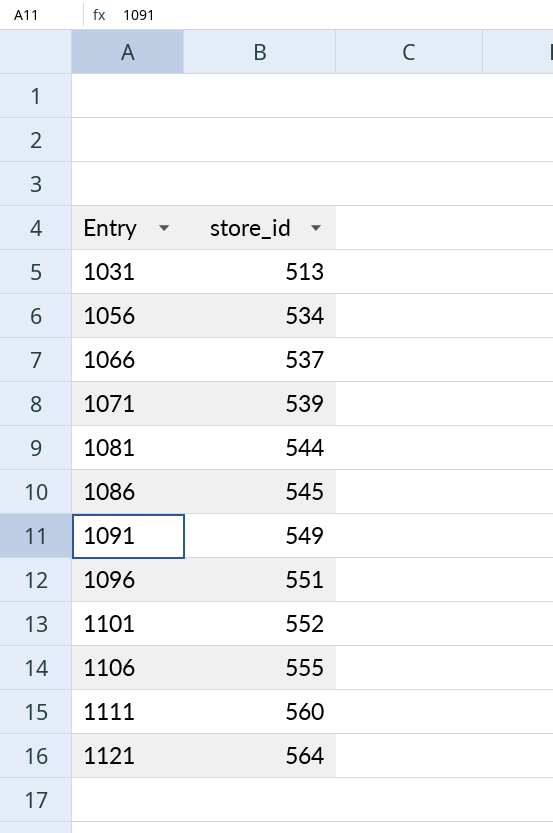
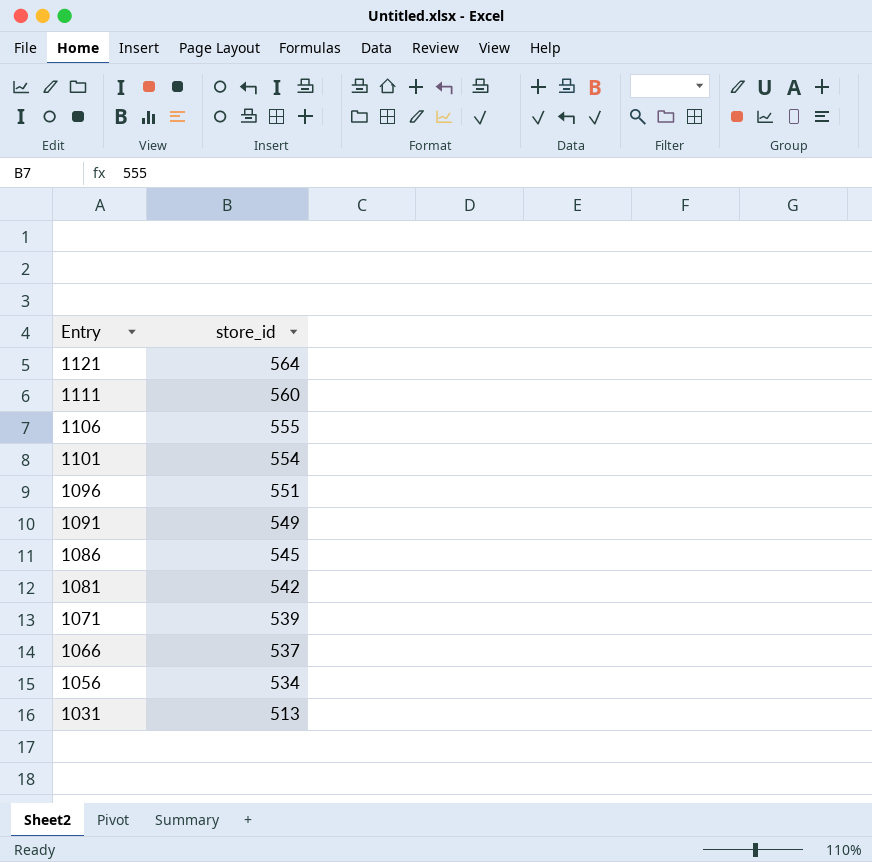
row order: Entry ascending -> Entry descending
1101 | store_id: 552 -> 554
1081 | store_id: 544 -> 542

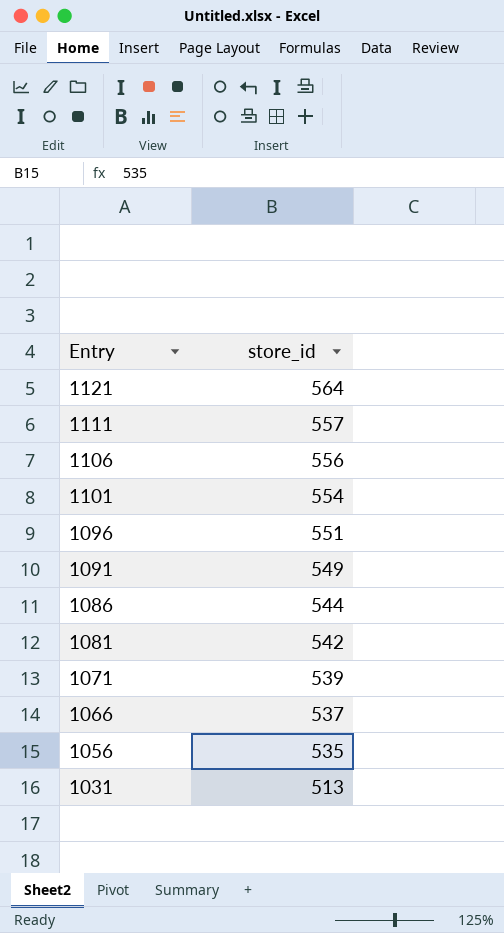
1111 | store_id: 560 -> 557
1106 | store_id: 555 -> 556
1086 | store_id: 545 -> 544
1056 | store_id: 534 -> 535

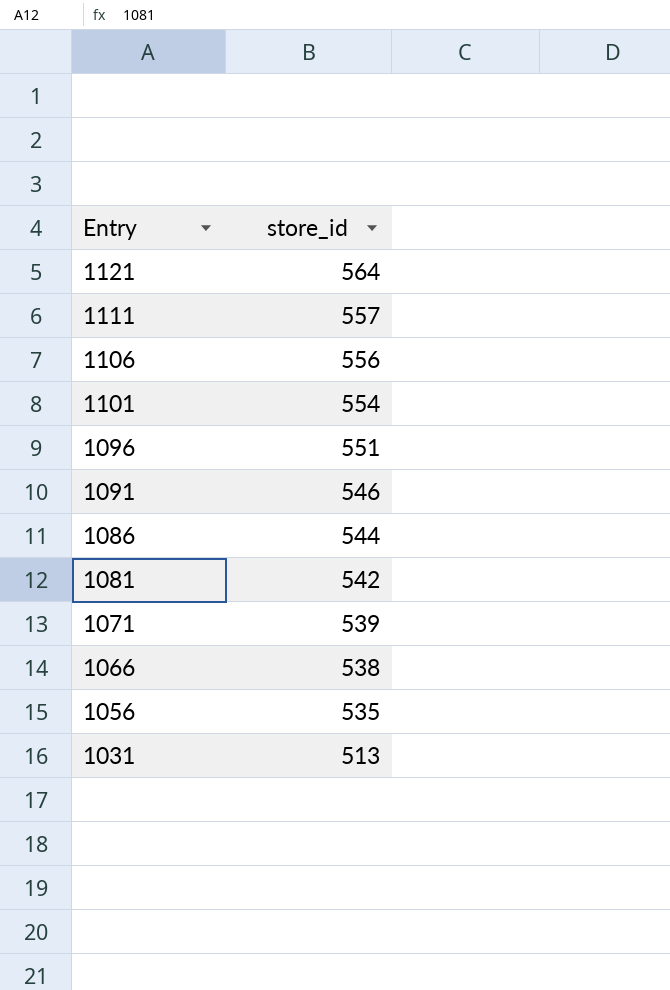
1091 | store_id: 549 -> 546
1066 | store_id: 537 -> 538

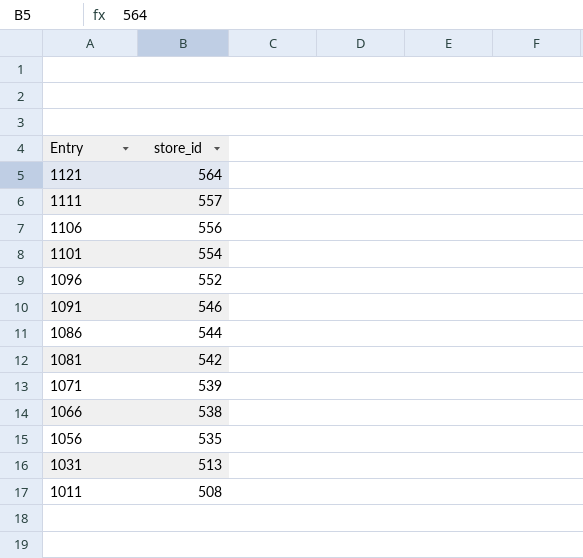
1096 | store_id: 551 -> 552
row 1011: none -> 508

